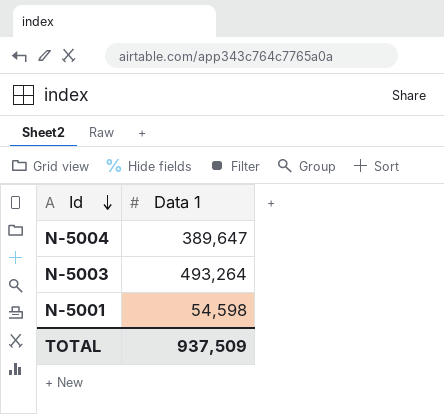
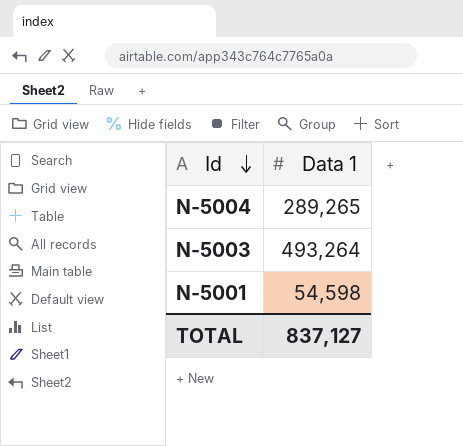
N-5004 | Data 1: 389,647 -> 289,265
TOTAL | Data 1: 937,509 -> 837,127

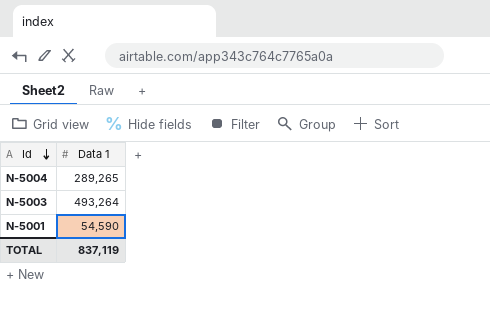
N-5001 | Data 1: 54,598 -> 54,590
TOTAL | Data 1: 837,127 -> 837,119

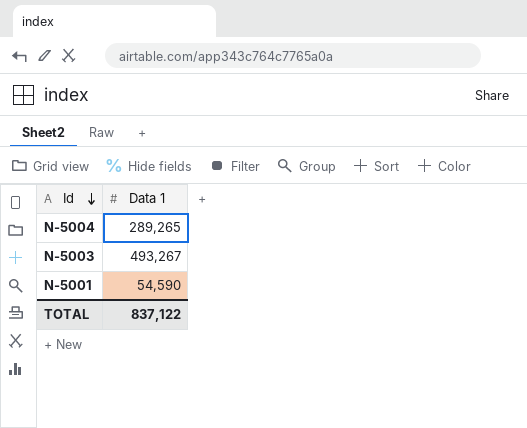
N-5003 | Data 1: 493,264 -> 493,267
TOTAL | Data 1: 837,119 -> 837,122

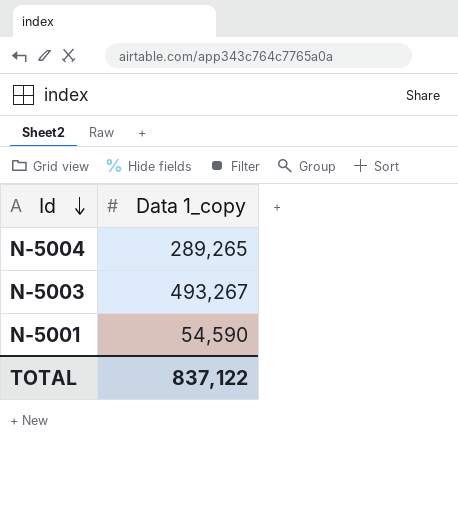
column name: Data 1 -> Data 1_copy

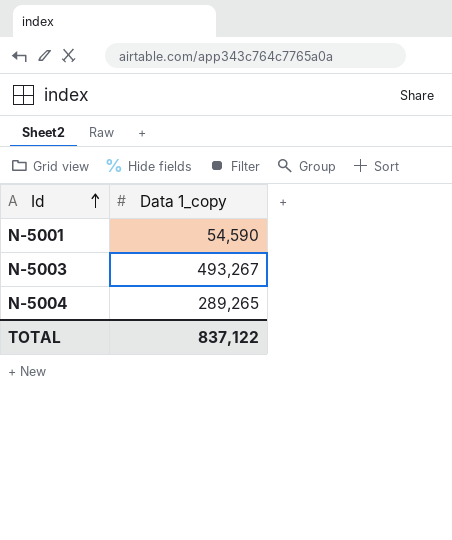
row order: Id descending -> Id ascending

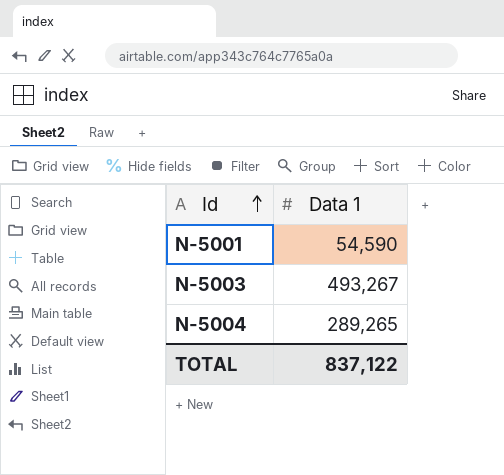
column name: Data 1_copy -> Data 1

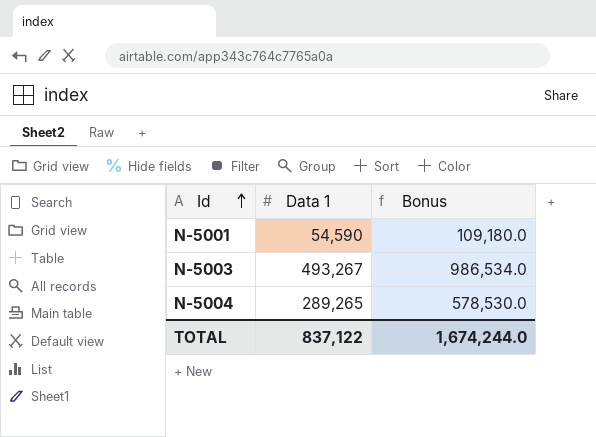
column Bonus | formula: none -> [Data 1] * 2

